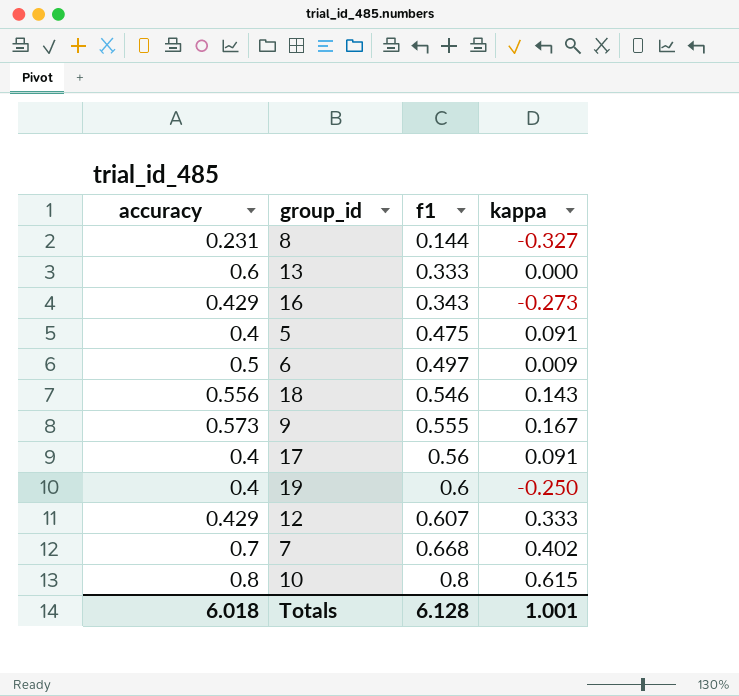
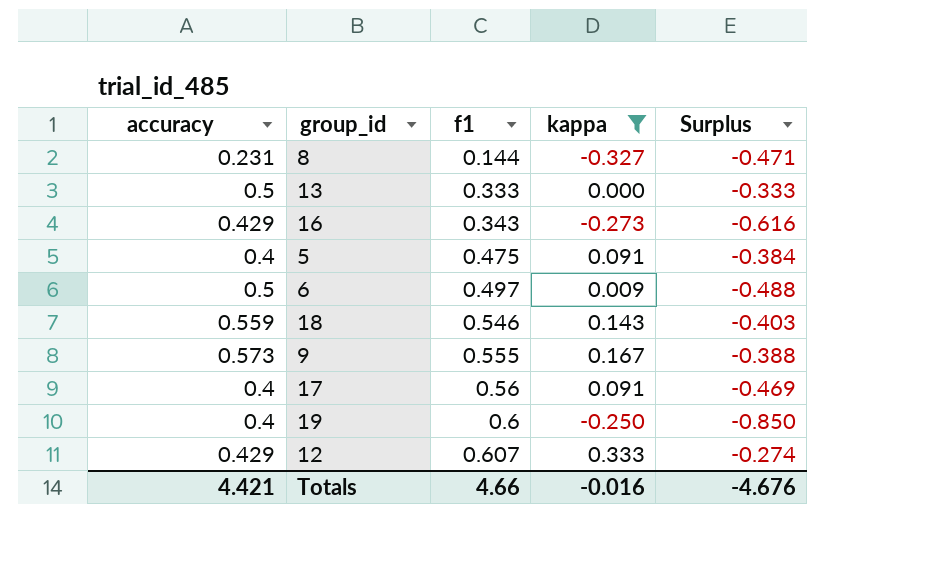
filter: none -> kappa <= 0.333
column Surplus | formula: none -> [kappa] - [f1]
13 | accuracy: 0.6 -> 0.5
18 | accuracy: 0.556 -> 0.559
Totals | accuracy: 6.018 -> 4.421
Totals | f1: 6.128 -> 4.66
Totals | kappa: 1.001 -> -0.016

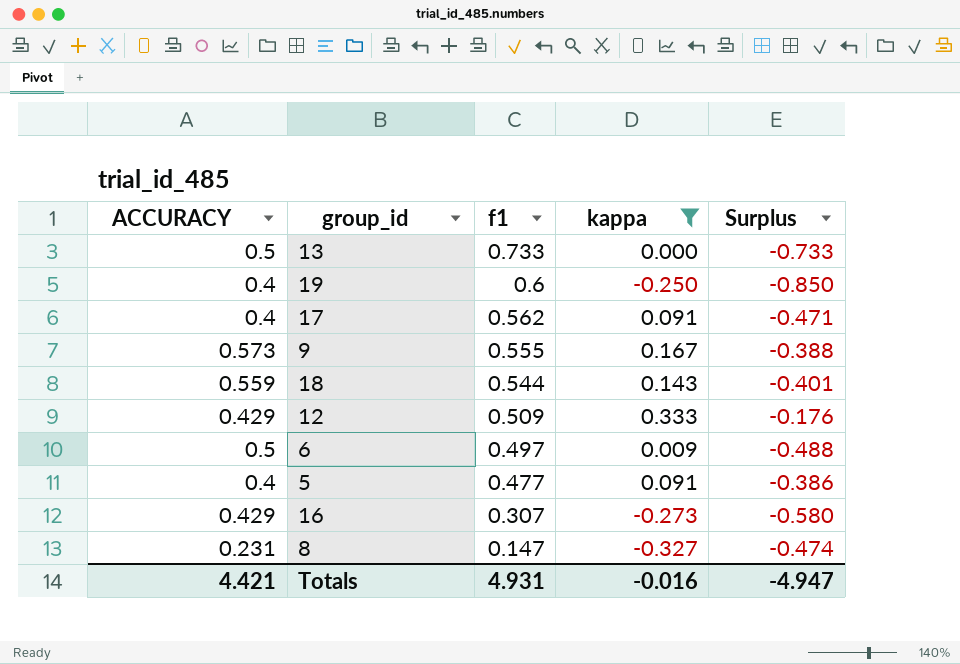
row order: f1 ascending -> f1 descending
column name: accuracy -> ACCURACY
13 | f1: 0.333 -> 0.733
13 | Surplus: -0.333 -> -0.733
17 | f1: 0.56 -> 0.562
17 | Surplus: -0.469 -> -0.471
18 | f1: 0.546 -> 0.544
18 | Surplus: -0.403 -> -0.401
12 | f1: 0.607 -> 0.509
12 | Surplus: -0.274 -> -0.176
5 | f1: 0.475 -> 0.477
5 | Surplus: -0.384 -> -0.386
16 | f1: 0.343 -> 0.307
16 | Surplus: -0.616 -> -0.580
8 | f1: 0.144 -> 0.147
8 | Surplus: -0.471 -> -0.474
Totals | f1: 4.66 -> 4.931
Totals | Surplus: -4.676 -> -4.947

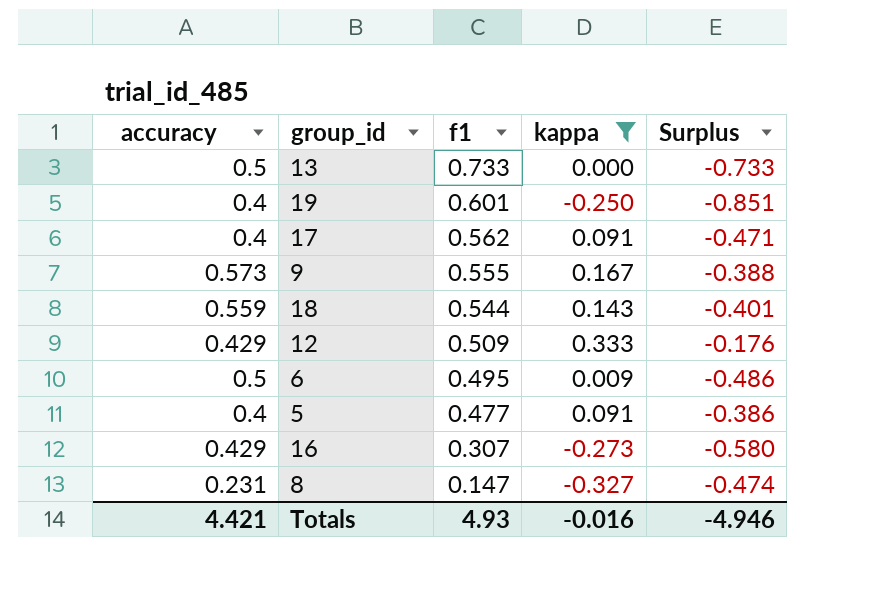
column name: ACCURACY -> accuracy
19 | f1: 0.6 -> 0.601
19 | Surplus: -0.850 -> -0.851
6 | f1: 0.497 -> 0.495
6 | Surplus: -0.488 -> -0.486
Totals | f1: 4.931 -> 4.93
Totals | Surplus: -4.947 -> -4.946

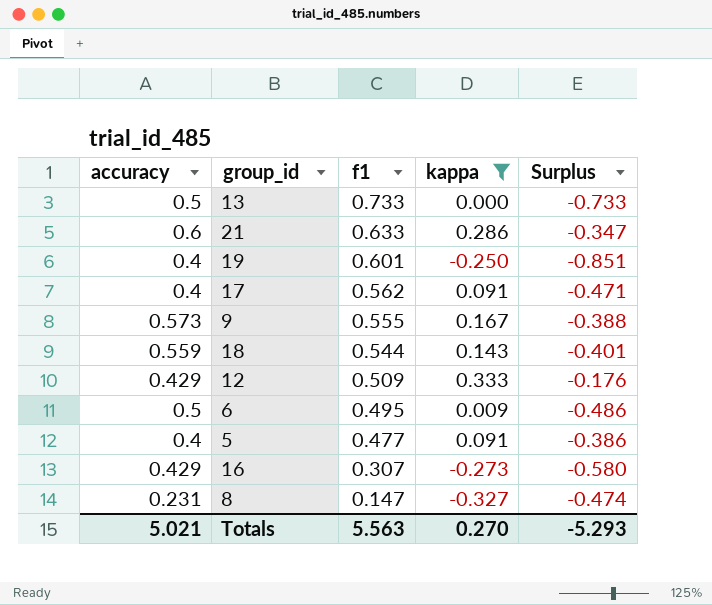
row 21: none -> 0.6 | 0.633 | 0.286 | -0.347
Totals | accuracy: 4.421 -> 5.021
Totals | f1: 4.93 -> 5.563
Totals | kappa: -0.016 -> 0.270
Totals | Surplus: -4.946 -> -5.293

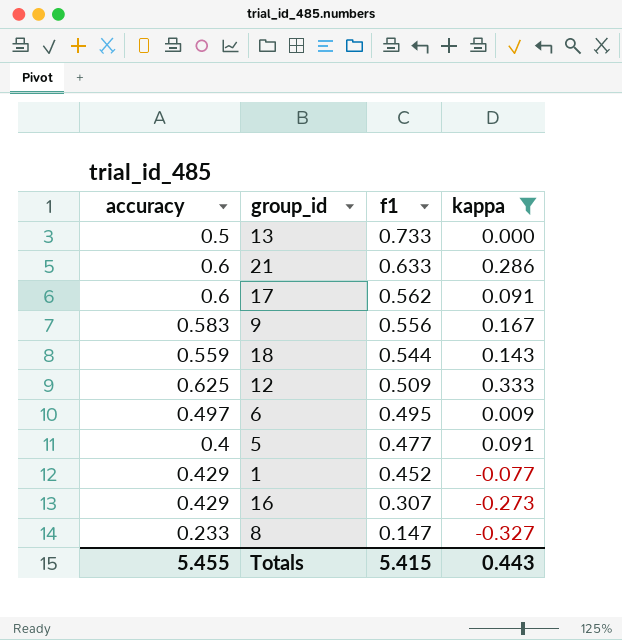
column Surplus | formula: [kappa] - [f1] -> none
row 19: 0.4 | 0.601 | -0.250 | -0.851 -> none
17 | accuracy: 0.4 -> 0.6
9 | accuracy: 0.573 -> 0.583
9 | f1: 0.555 -> 0.556
12 | accuracy: 0.429 -> 0.625
6 | accuracy: 0.5 -> 0.497
row 1: none -> 0.429 | 0.452 | -0.077
8 | accuracy: 0.231 -> 0.233
Totals | accuracy: 5.021 -> 5.455
Totals | f1: 5.563 -> 5.415
Totals | kappa: 0.270 -> 0.443

